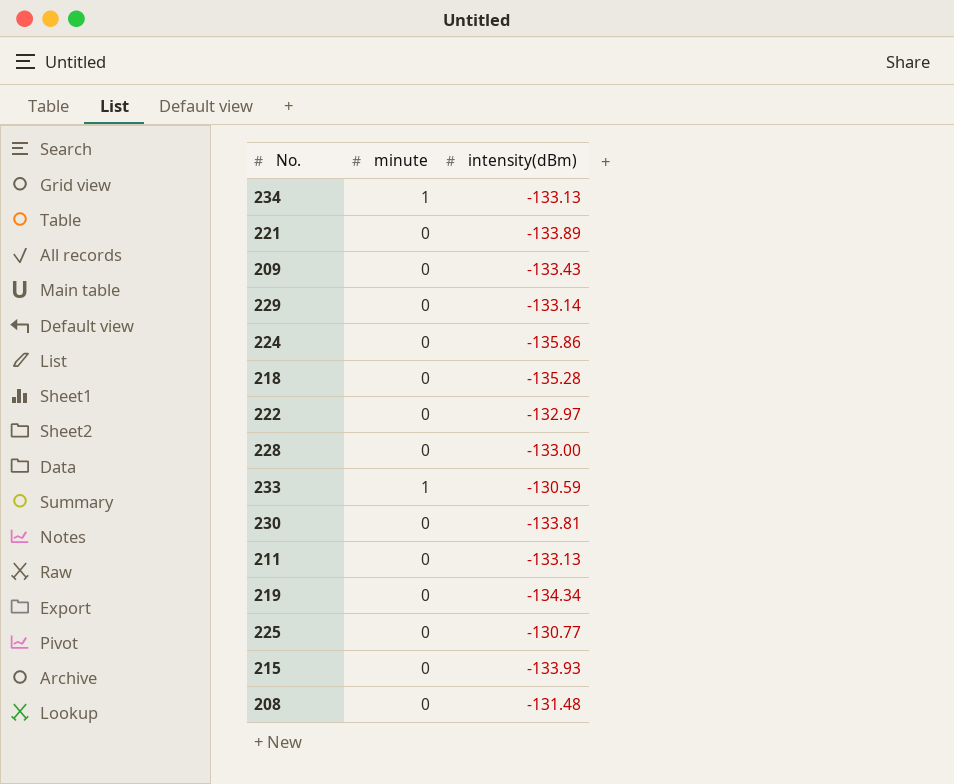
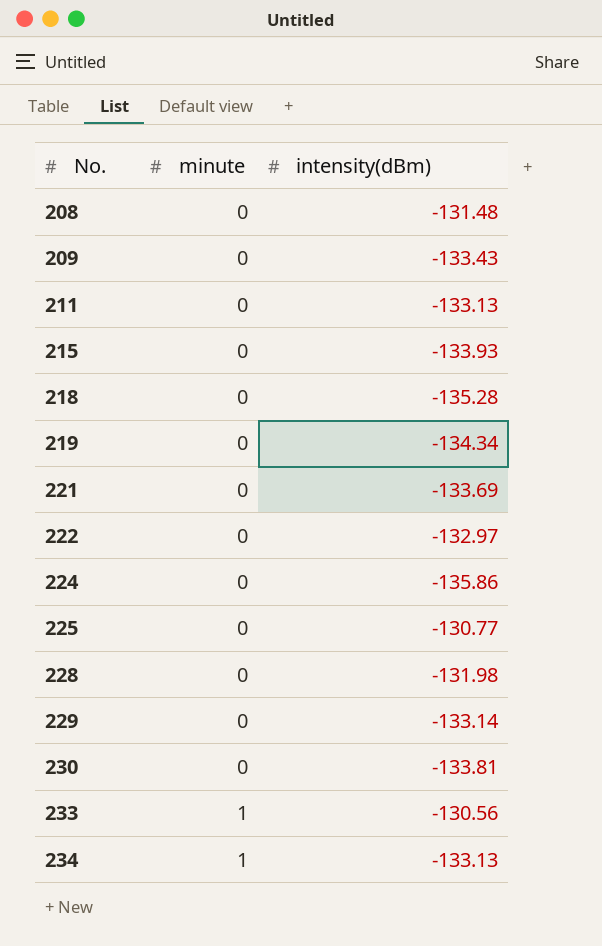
row order: none -> No. ascending
221 | intensity(dBm): -133.89 -> -133.69
228 | intensity(dBm): -133.00 -> -131.98
233 | intensity(dBm): -130.59 -> -130.56

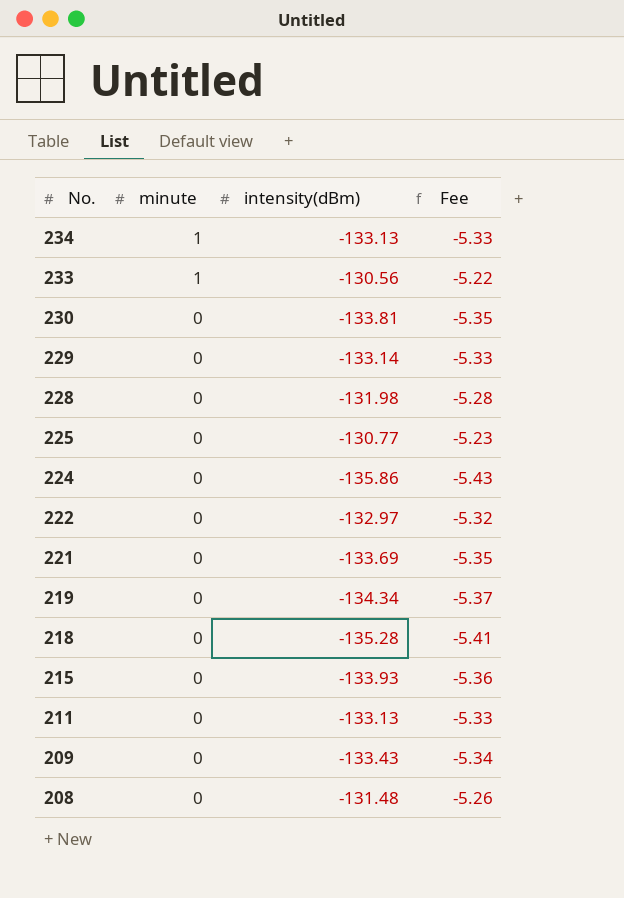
row order: No. ascending -> No. descending
column Fee | formula: none -> [intensity(dBm)] * 0.04

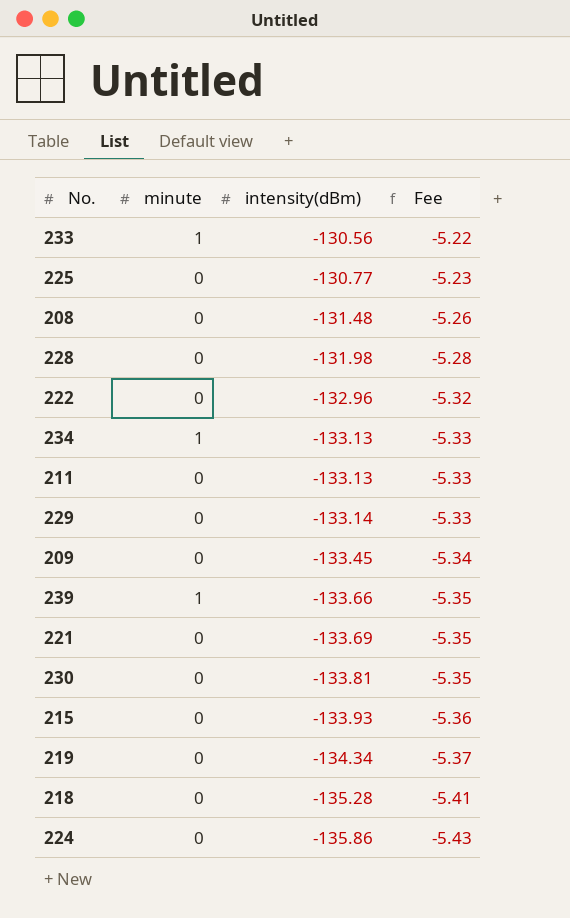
row order: No. descending -> intensity(dBm) descending
222 | intensity(dBm): -132.97 -> -132.96
209 | intensity(dBm): -133.43 -> -133.45
row 239: none -> 1 | -133.66 | -5.35

